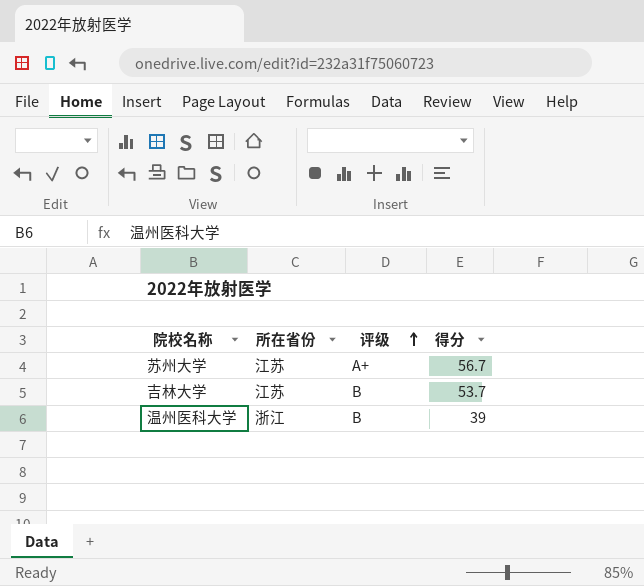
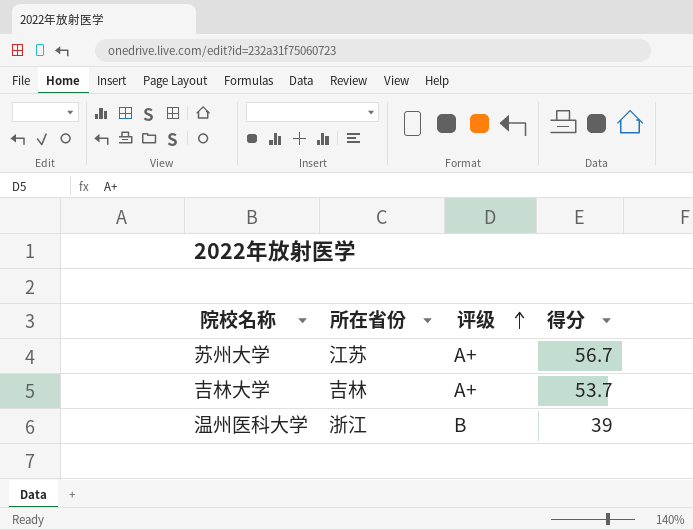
吉林大学 | 所在省份: 江苏 -> 吉林
吉林大学 | 评级: B -> A+

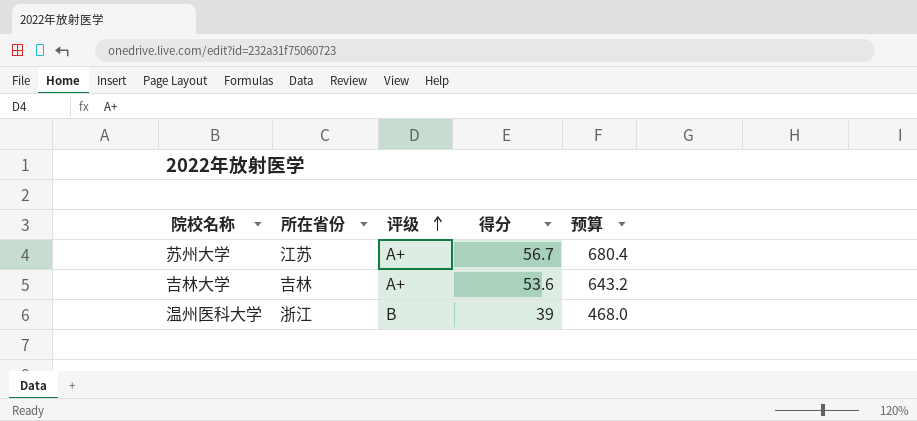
column 预算 | formula: none -> [得分] * 12
吉林大学 | 得分: 53.7 -> 53.6

